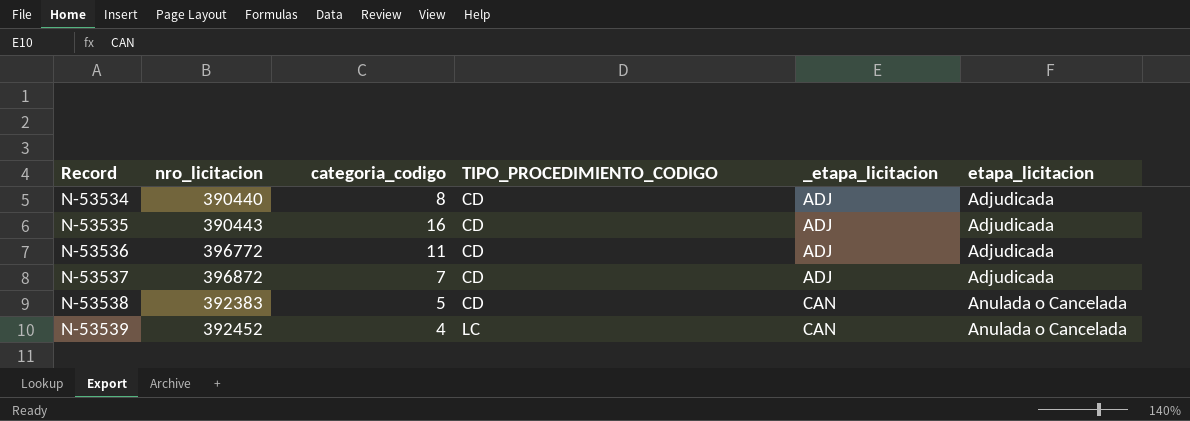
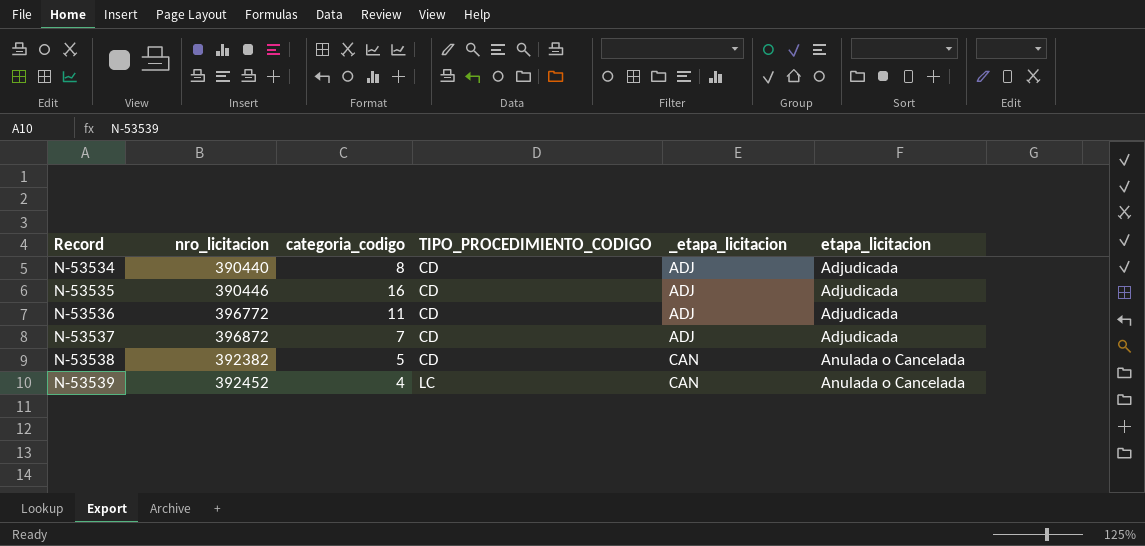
N-53535 | nro_licitacion: 390443 -> 390446
N-53538 | nro_licitacion: 392383 -> 392382

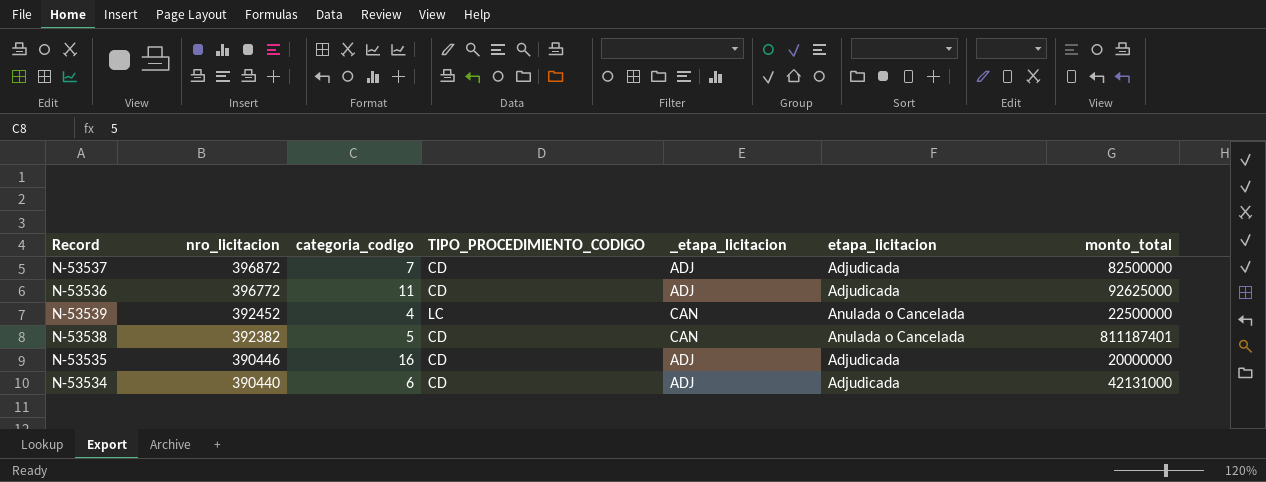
row order: Record ascending -> nro_licitacion descending
column monto_total | position: none -> 7
N-53534 | categoria_codigo: 8 -> 6

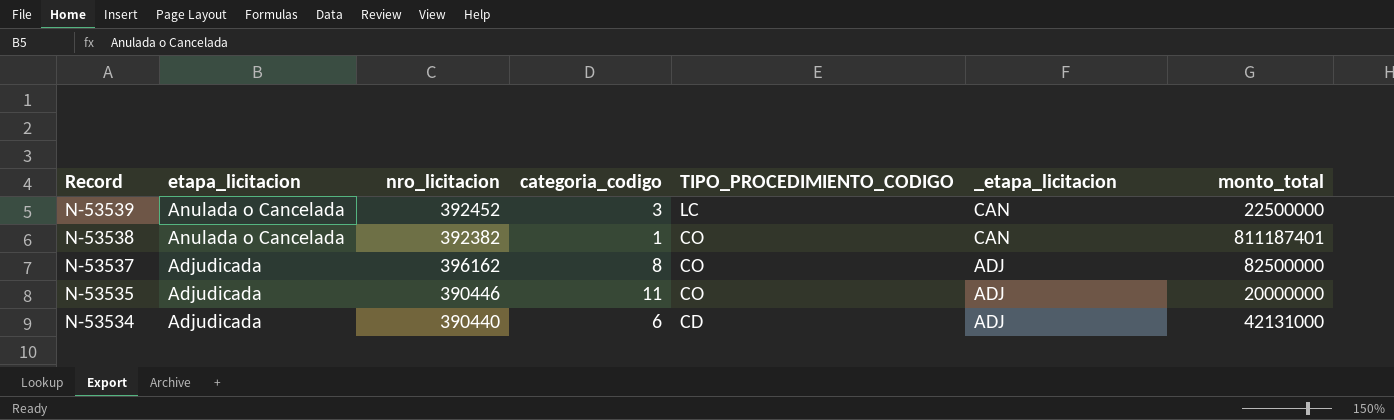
row order: nro_licitacion descending -> Record descending
column etapa_licitacion | position: 6 -> 2
row N-53536: 396772 | 11 | CD | ADJ | Adjudicada | 92625000 -> none
N-53539 | categoria_codigo: 4 -> 3
N-53538 | categoria_codigo: 5 -> 1
N-53538 | TIPO_PROCEDIMIENTO_CODIGO: CD -> CO
N-53537 | nro_licitacion: 396872 -> 396162
N-53537 | categoria_codigo: 7 -> 8
N-53537 | TIPO_PROCEDIMIENTO_CODIGO: CD -> CO
N-53535 | categoria_codigo: 16 -> 11
N-53535 | TIPO_PROCEDIMIENTO_CODIGO: CD -> CO

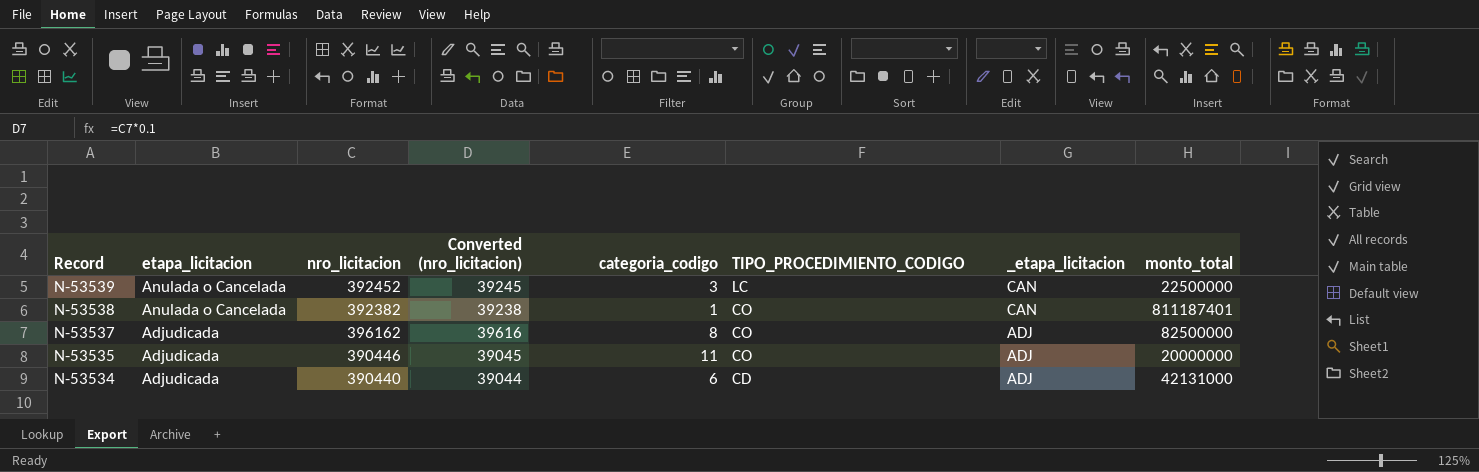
column Converted (nro_licitacion) | formula: none -> [nro_licitacion] * 0.1

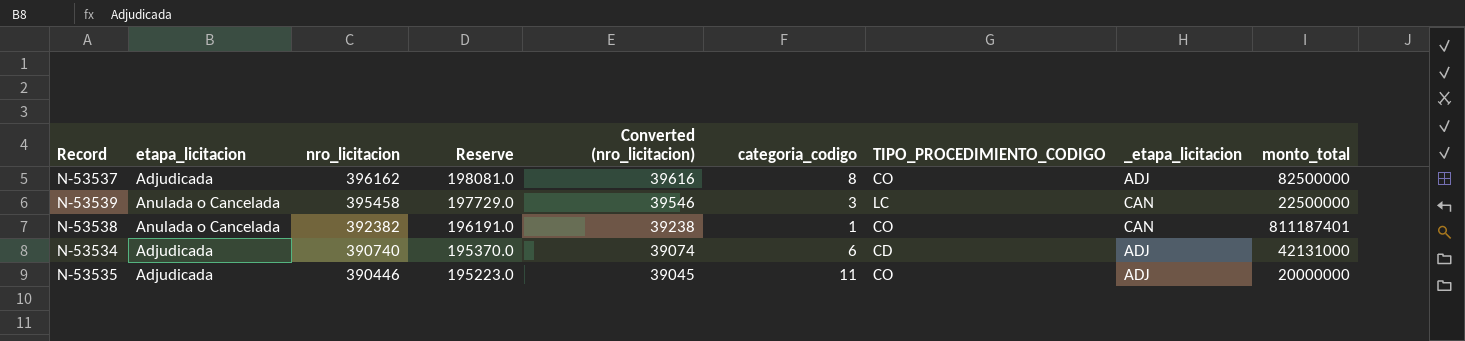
row order: Record descending -> nro_licitacion descending
column Reserve | formula: none -> [nro_licitacion] * 0.5
N-53539 | nro_licitacion: 392452 -> 395458
N-53539 | Converted (nro_licitacion): 39245 -> 39546
N-53534 | nro_licitacion: 390440 -> 390740
N-53534 | Converted (nro_licitacion): 39044 -> 39074

